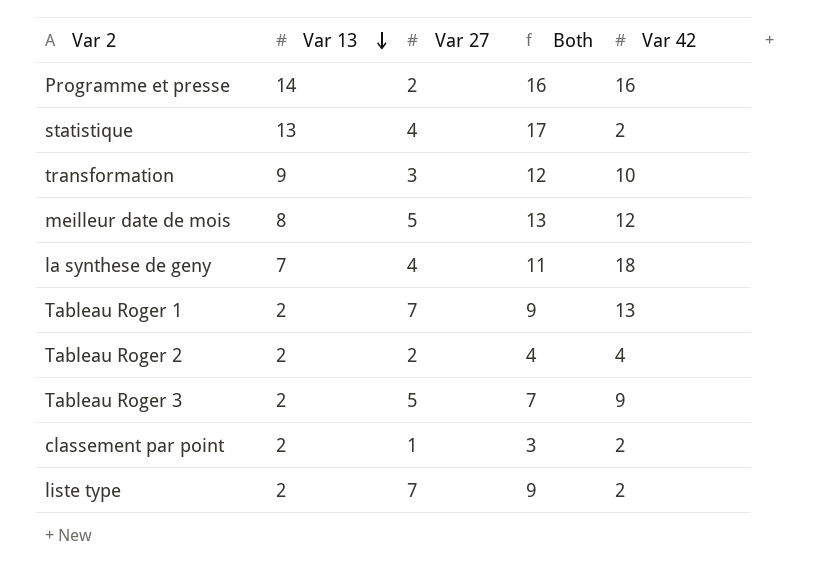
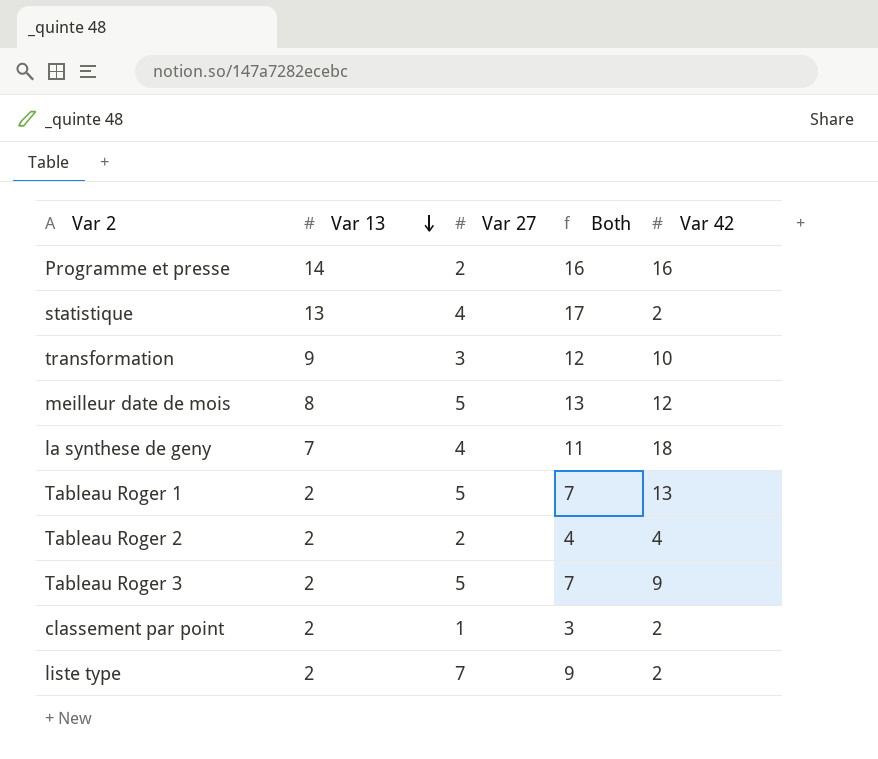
Tableau Roger 1 | Var 27: 7 -> 5
Tableau Roger 1 | Both: 9 -> 7

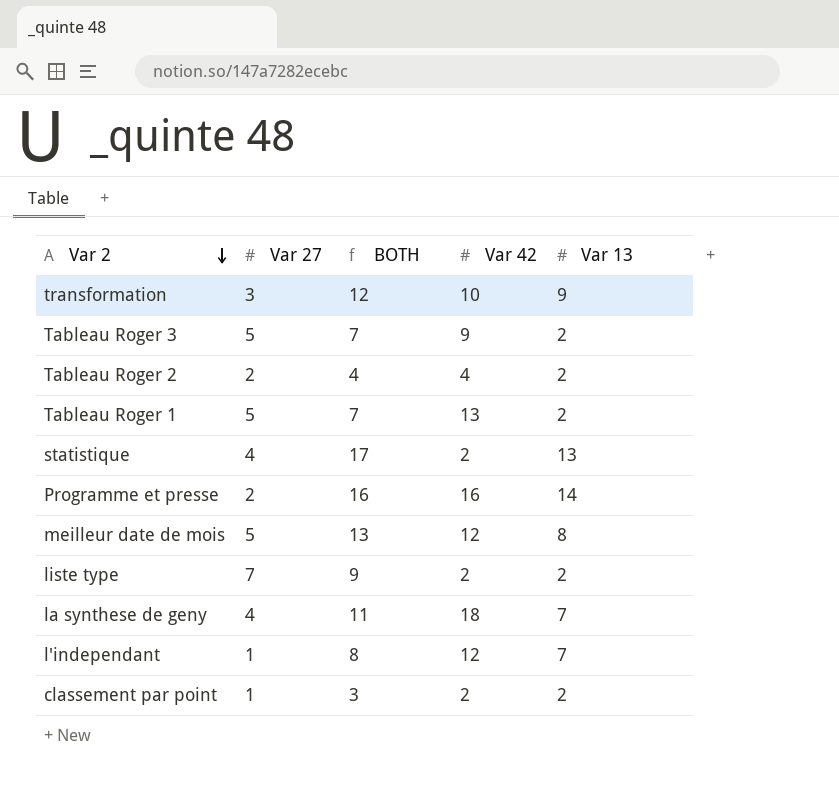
row order: Var 13 descending -> Var 2 descending
column name: Both -> BOTH
column Var 13 | position: 2 -> 5
row l'independant: none -> 1 | 8 | 12 | 7

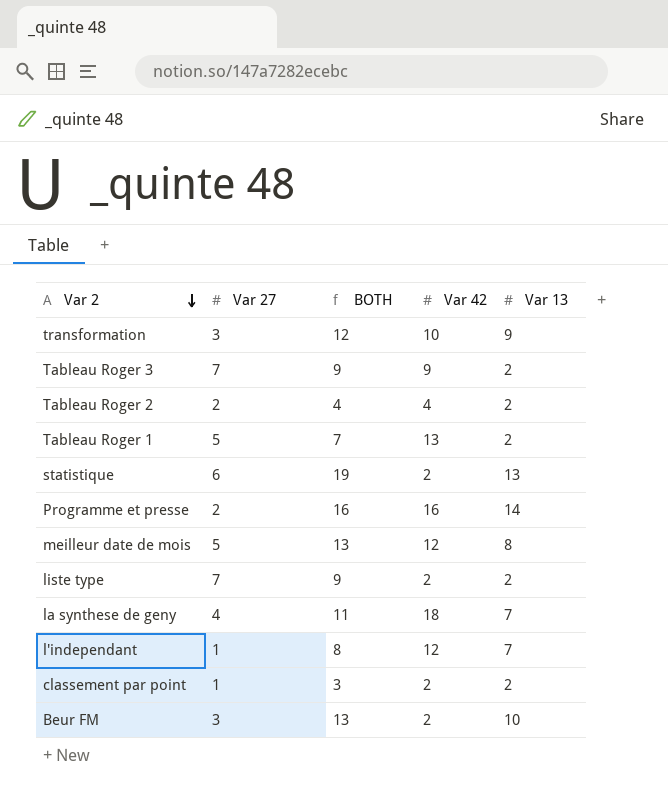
Tableau Roger 3 | Var 27: 5 -> 7
Tableau Roger 3 | BOTH: 7 -> 9
statistique | Var 27: 4 -> 6
statistique | BOTH: 17 -> 19
row Beur FM: none -> 3 | 13 | 2 | 10

